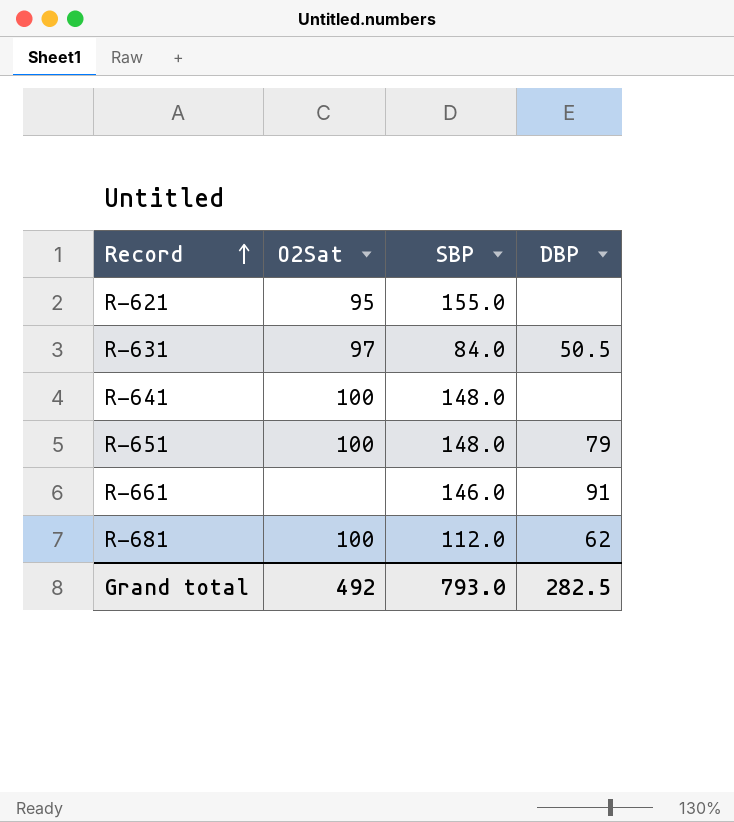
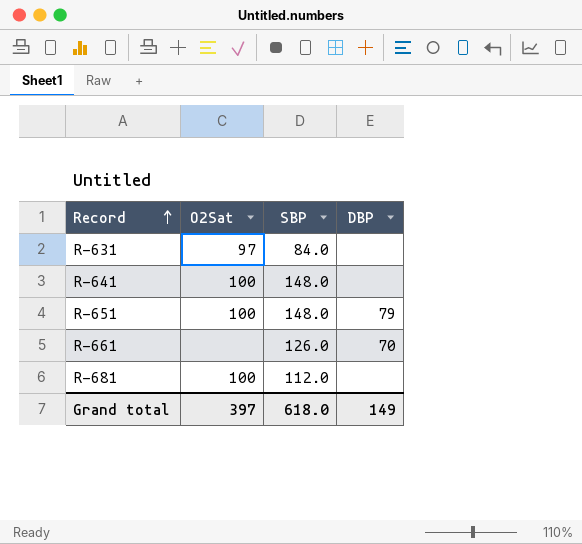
row R-621: 95 | 155.0 | none -> none
R-631 | DBP: 50.5 -> none
R-661 | SBP: 146.0 -> 126.0
R-661 | DBP: 91 -> 70
R-681 | DBP: 62 -> none
Grand total | O2Sat: 492 -> 397
Grand total | SBP: 793.0 -> 618.0
Grand total | DBP: 282.5 -> 149

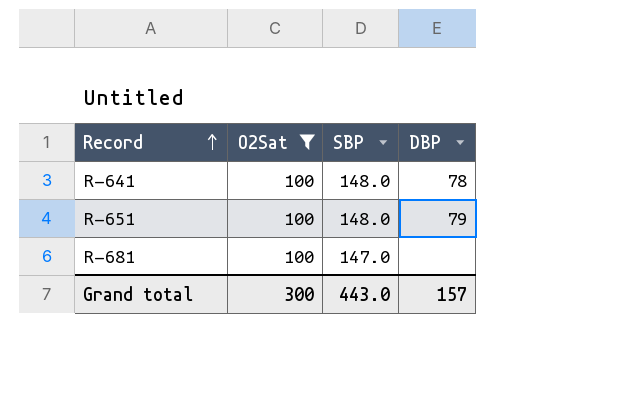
filter: none -> O2Sat = 100
R-641 | DBP: none -> 78
R-681 | SBP: 112.0 -> 147.0
Grand total | O2Sat: 397 -> 300
Grand total | SBP: 618.0 -> 443.0
Grand total | DBP: 149 -> 157

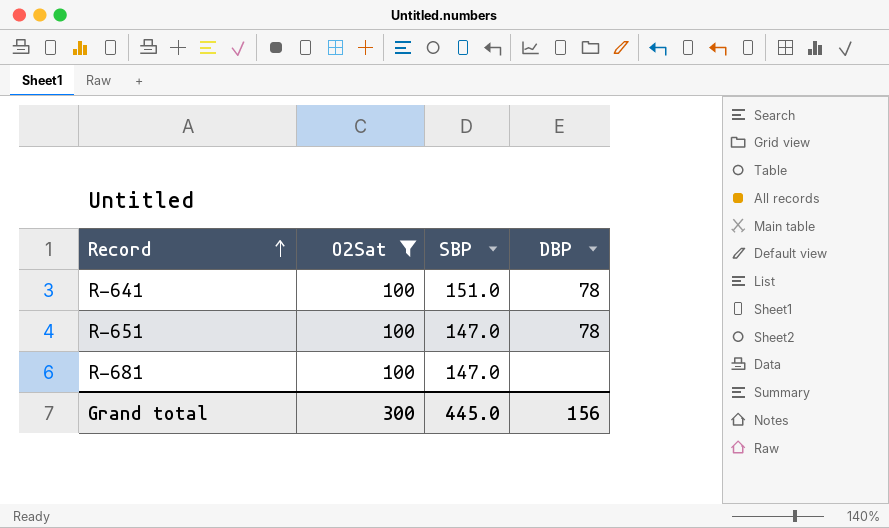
R-641 | SBP: 148.0 -> 151.0
R-651 | SBP: 148.0 -> 147.0
R-651 | DBP: 79 -> 78
Grand total | SBP: 443.0 -> 445.0
Grand total | DBP: 157 -> 156

